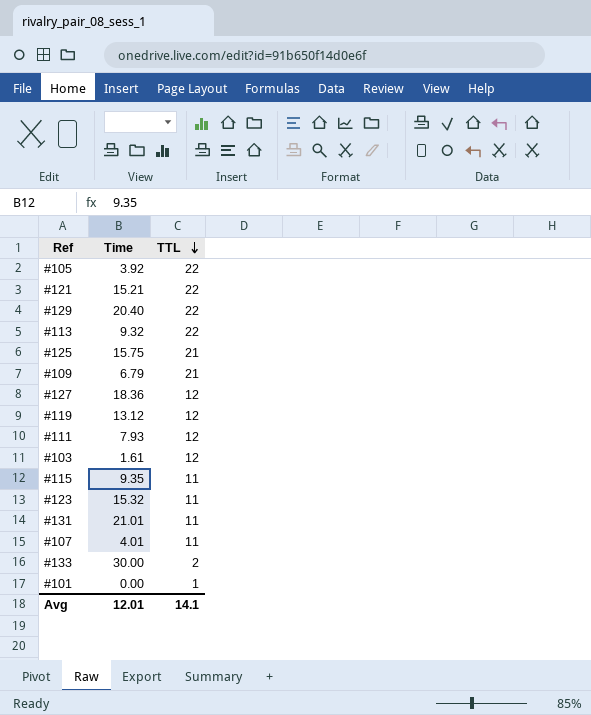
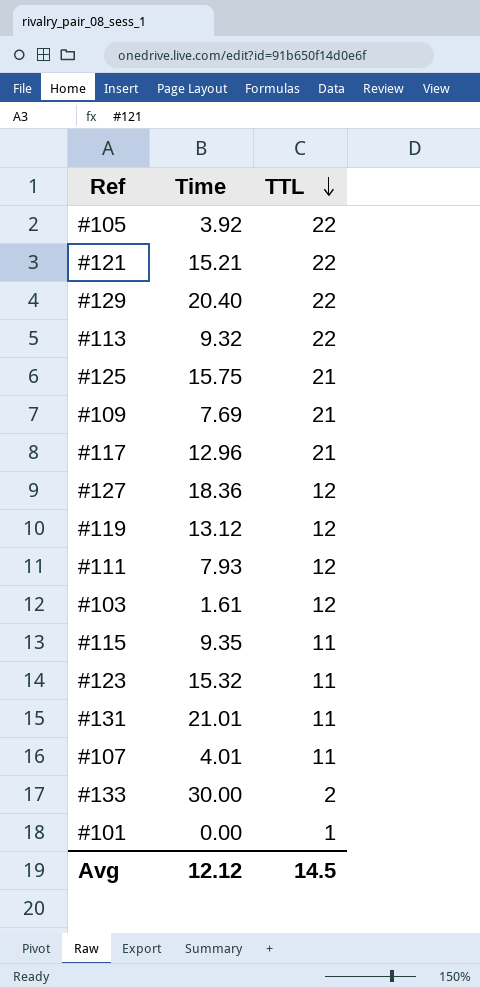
#109 | Time: 6.79 -> 7.69
row #117: none -> 12.96 | 21
Avg | Time: 12.01 -> 12.12
Avg | TTL: 14.1 -> 14.5

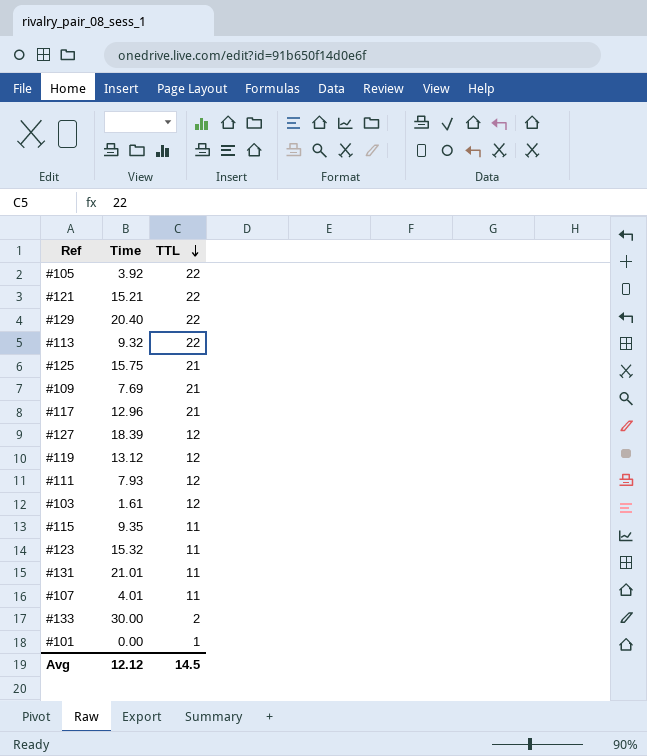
#127 | Time: 18.36 -> 18.39

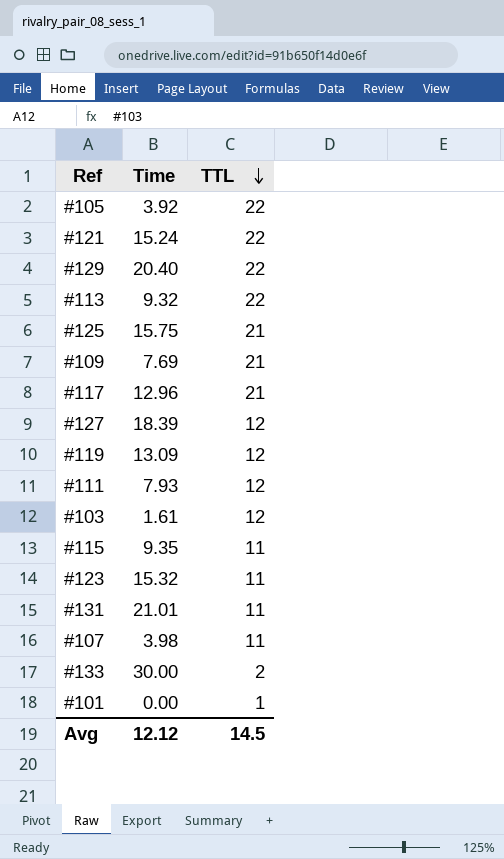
#121 | Time: 15.21 -> 15.24
#119 | Time: 13.12 -> 13.09
#107 | Time: 4.01 -> 3.98

